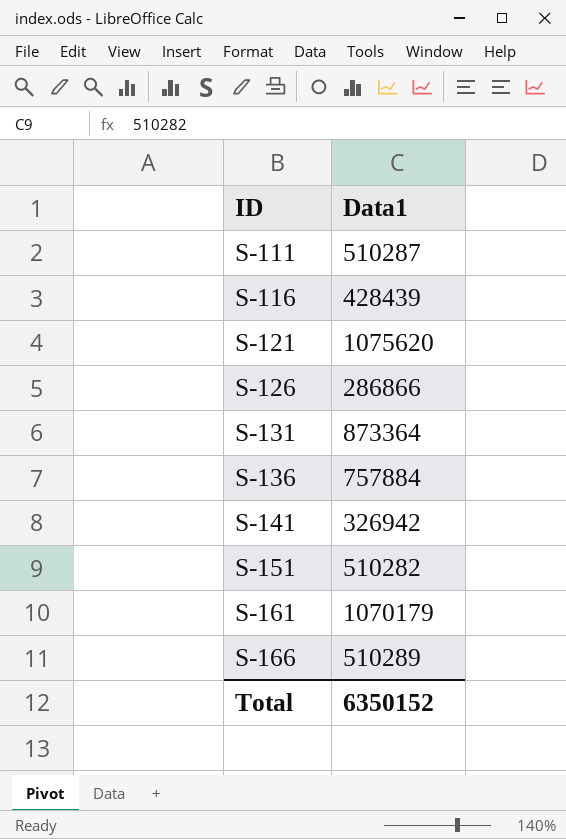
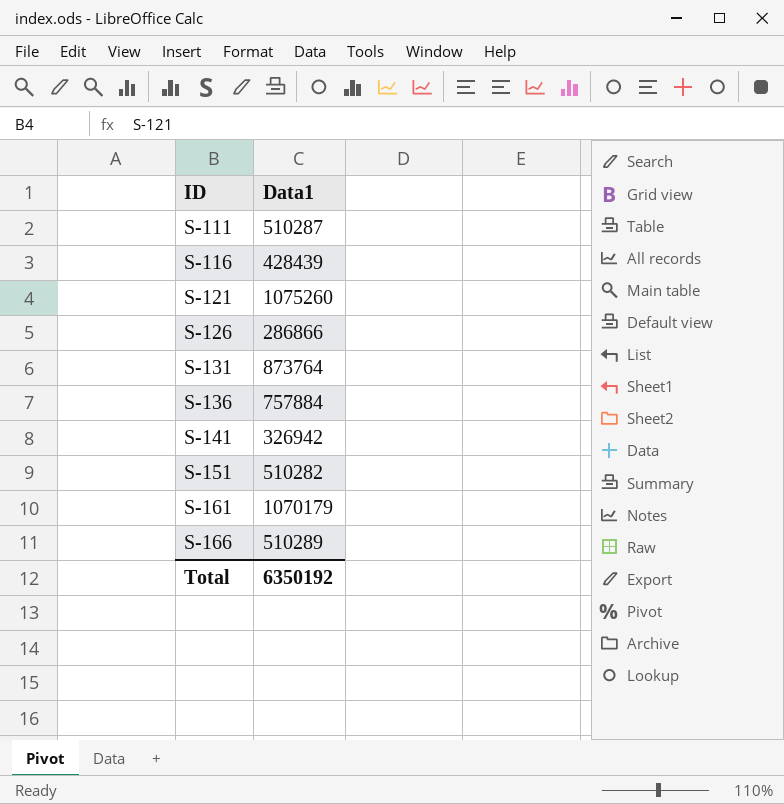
S-121 | Data1: 1075620 -> 1075260
S-131 | Data1: 873364 -> 873764
Total | Data1: 6350152 -> 6350192

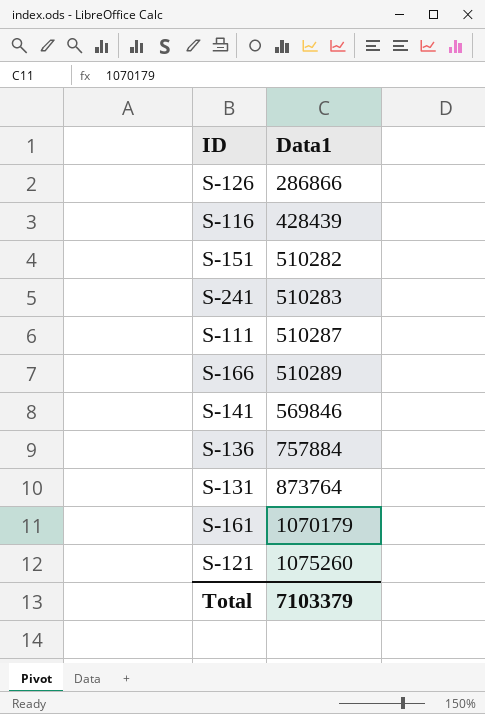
row order: ID ascending -> Data1 ascending
row S-241: none -> 510283
S-141 | Data1: 326942 -> 569846
Total | Data1: 6350192 -> 7103379

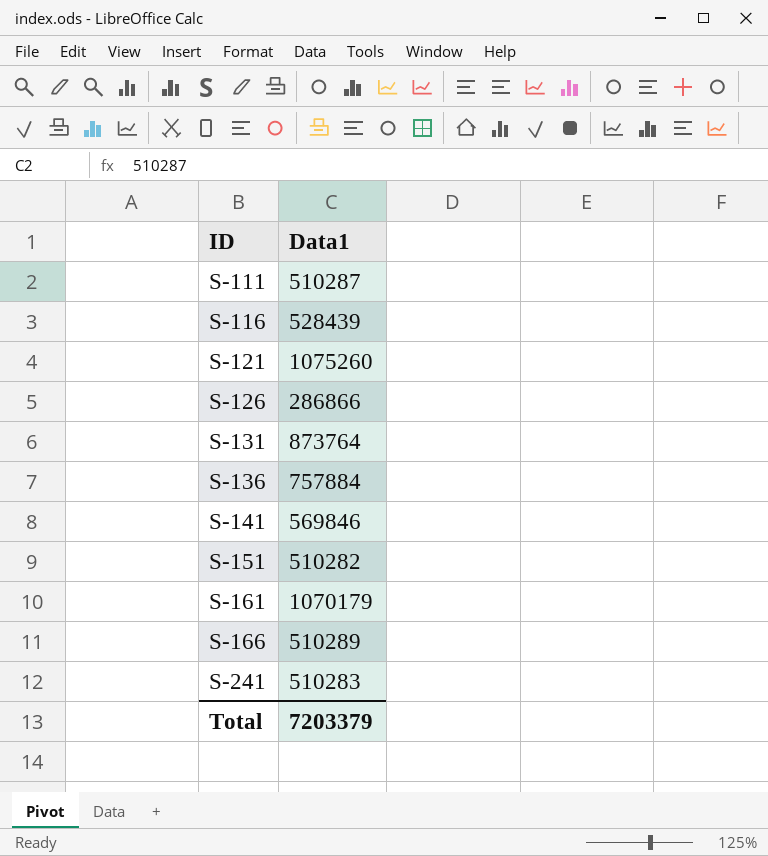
row order: Data1 ascending -> ID ascending
S-116 | Data1: 428439 -> 528439
Total | Data1: 7103379 -> 7203379

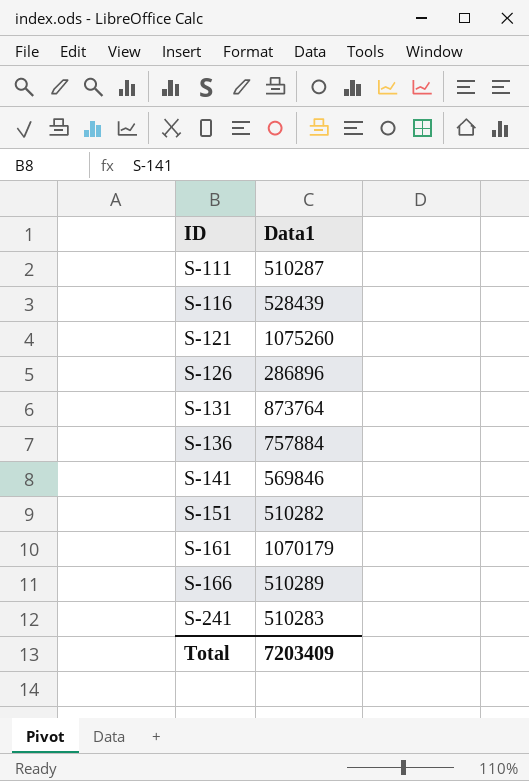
S-126 | Data1: 286866 -> 286896
Total | Data1: 7203379 -> 7203409

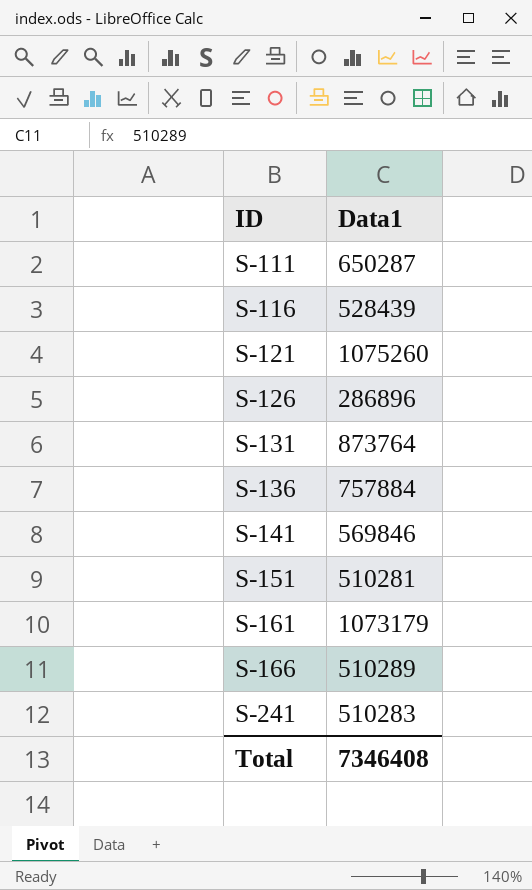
S-111 | Data1: 510287 -> 650287
S-151 | Data1: 510282 -> 510281
S-161 | Data1: 1070179 -> 1073179
Total | Data1: 7203409 -> 7346408

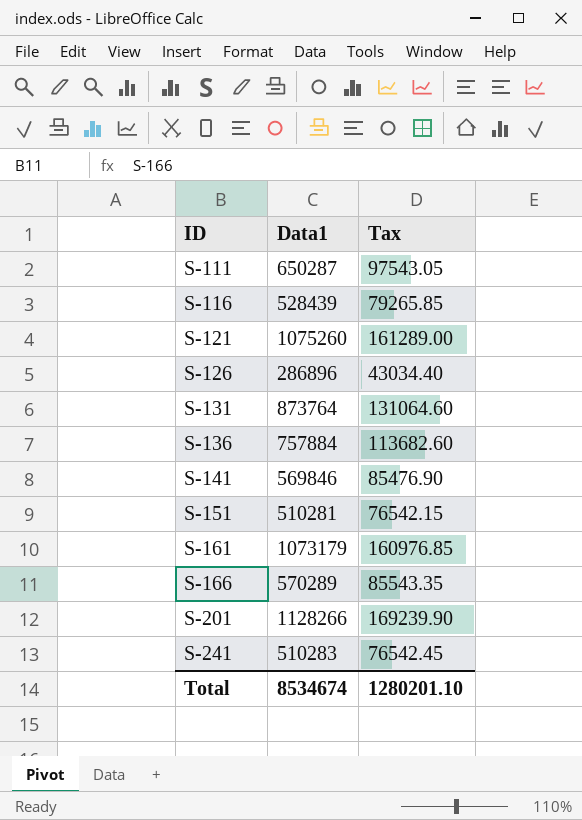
column Tax | formula: none -> [Data1] * 0.15
S-166 | Data1: 510289 -> 570289
row S-201: none -> 1128266 | 169239.90
Total | Data1: 7346408 -> 8534674

